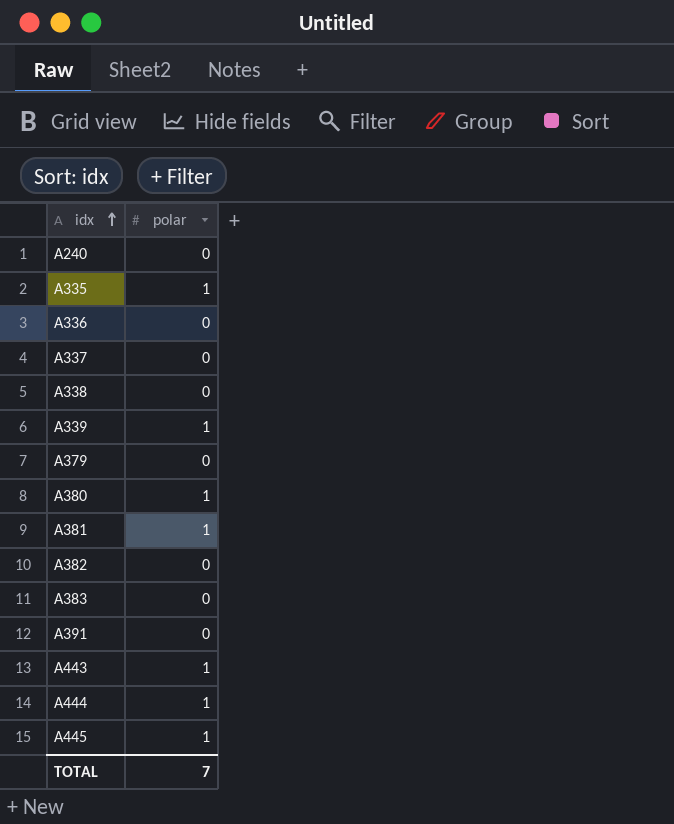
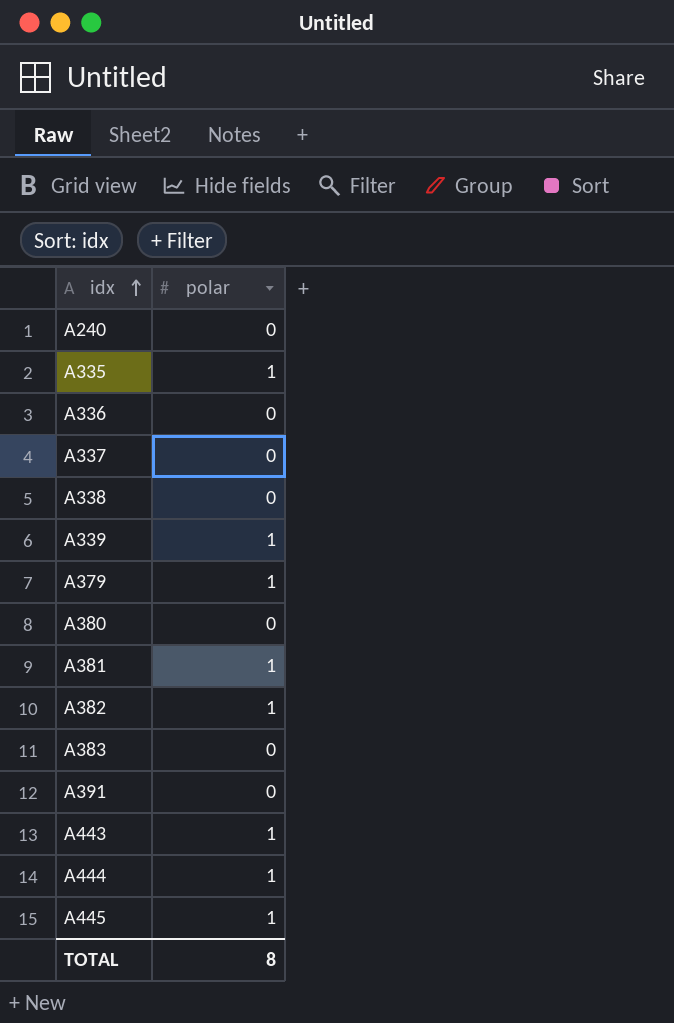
A379 | polar: 0 -> 1
A380 | polar: 1 -> 0
A382 | polar: 0 -> 1
TOTAL | polar: 7 -> 8

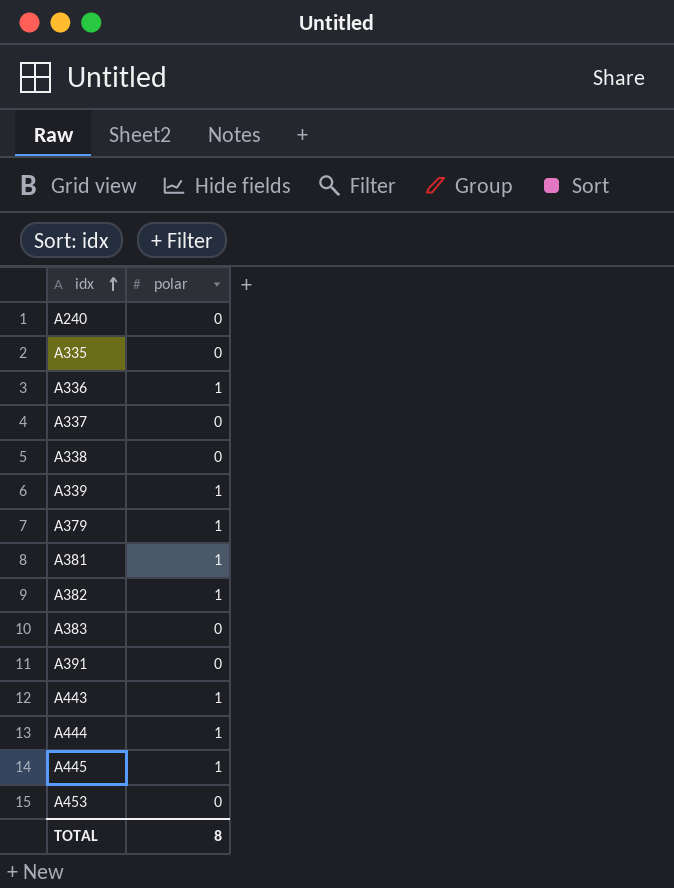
row A380: 0 -> none
A335 | polar: 1 -> 0
A336 | polar: 0 -> 1
row A453: none -> 0

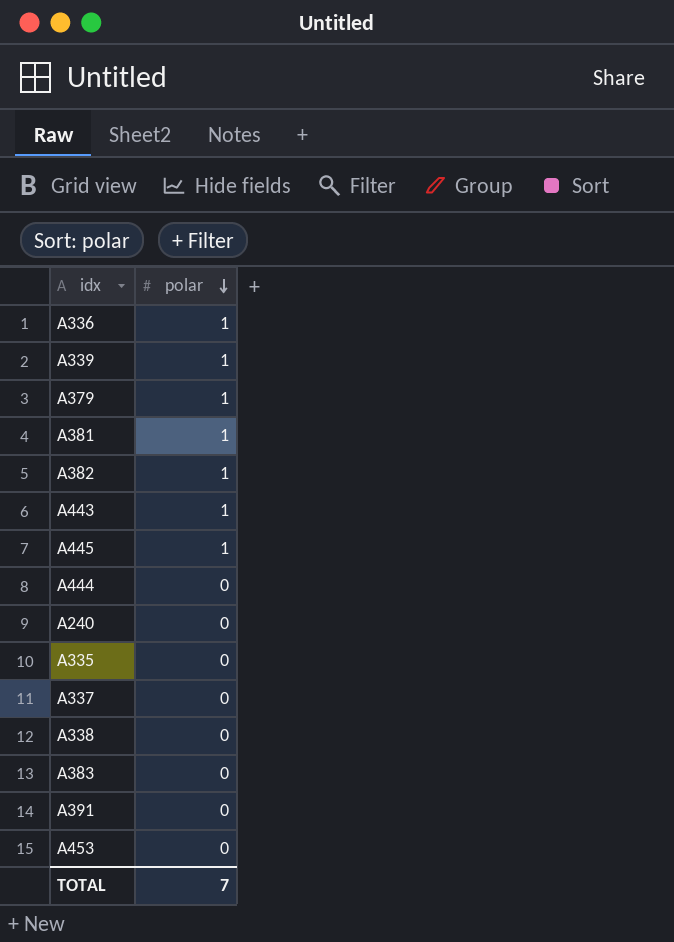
row order: idx ascending -> polar descending
A444 | polar: 1 -> 0
TOTAL | polar: 8 -> 7

